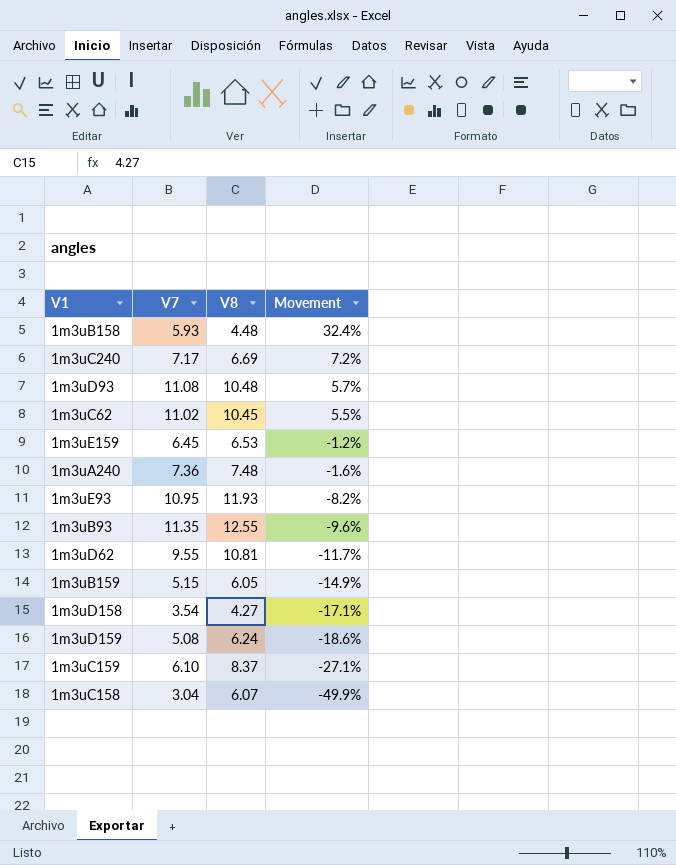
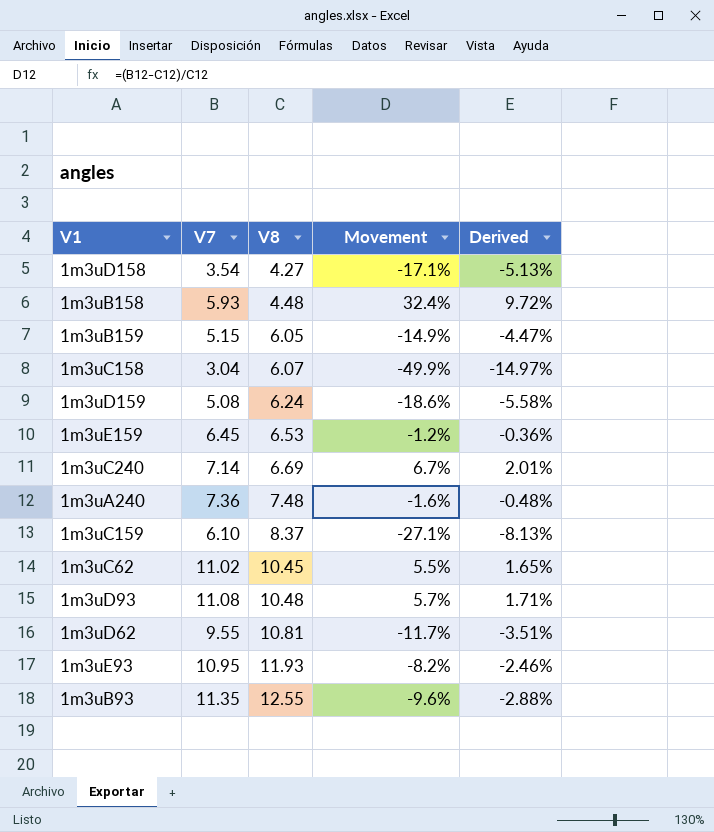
row order: Movement descending -> V8 ascending
column Derived | formula: none -> [Movement] * 0.3
1m3uC240 | V7: 7.17 -> 7.14
1m3uC240 | Movement: 7.2% -> 6.7%

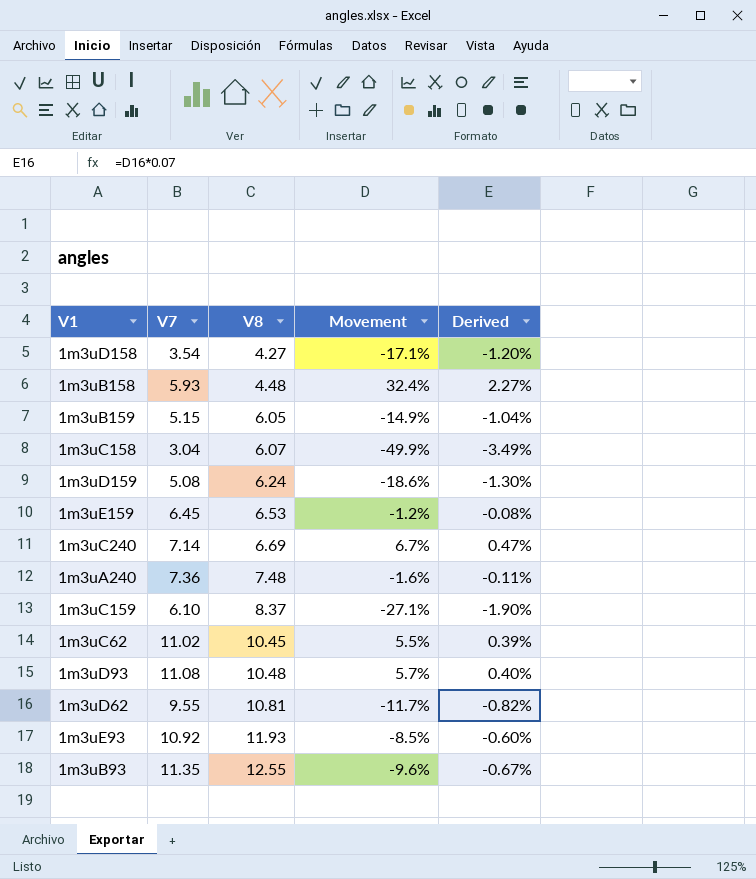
column Derived | formula: [Movement] * 0.3 -> [Movement] * 0.07
1m3uE93 | V7: 10.95 -> 10.92
1m3uE93 | Movement: -8.2% -> -8.5%

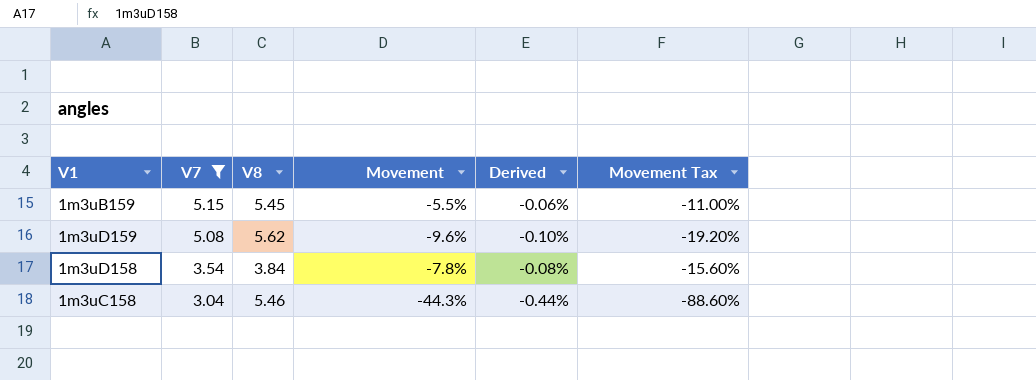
filter: none -> V7 <= 5.15
row order: V8 ascending -> V7 descending
column Derived | formula: [Movement] * 0.07 -> [Movement] * 0.01
column Movement Tax | formula: none -> [Movement] * 2
1m3uB159 | V8: 6.05 -> 5.45
1m3uB159 | Movement: -14.9% -> -5.5%
1m3uD159 | V8: 6.24 -> 5.62
1m3uD159 | Movement: -18.6% -> -9.6%
1m3uD158 | V8: 4.27 -> 3.84
1m3uD158 | Movement: -17.1% -> -7.8%
1m3uC158 | V8: 6.07 -> 5.46
1m3uC158 | Movement: -49.9% -> -44.3%

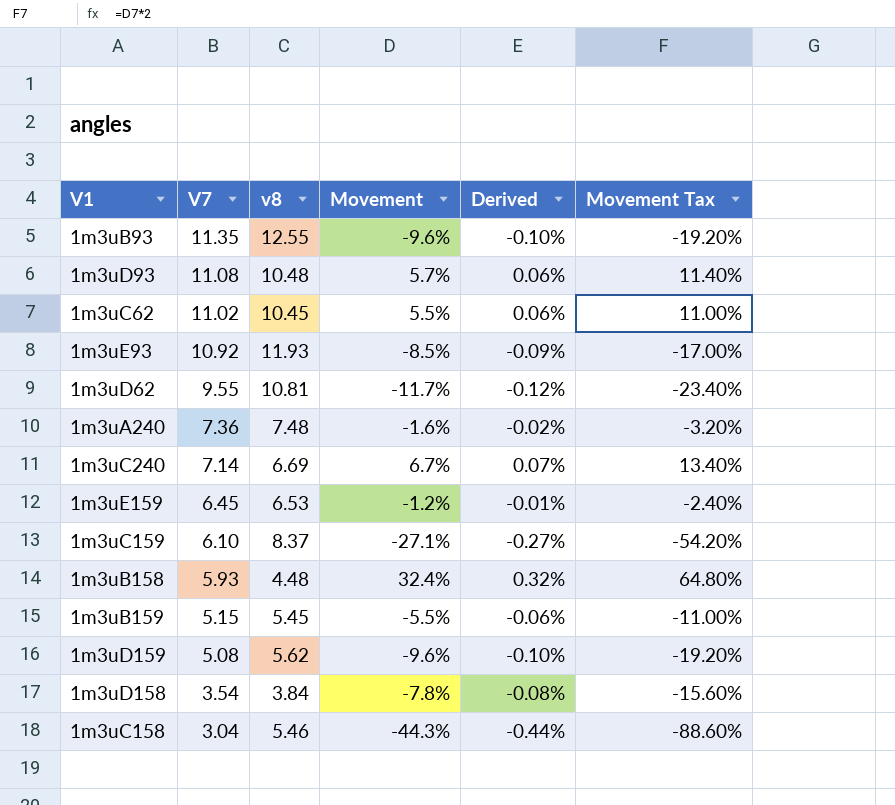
filter: V7 <= 5.15 -> none
column name: V8 -> v8

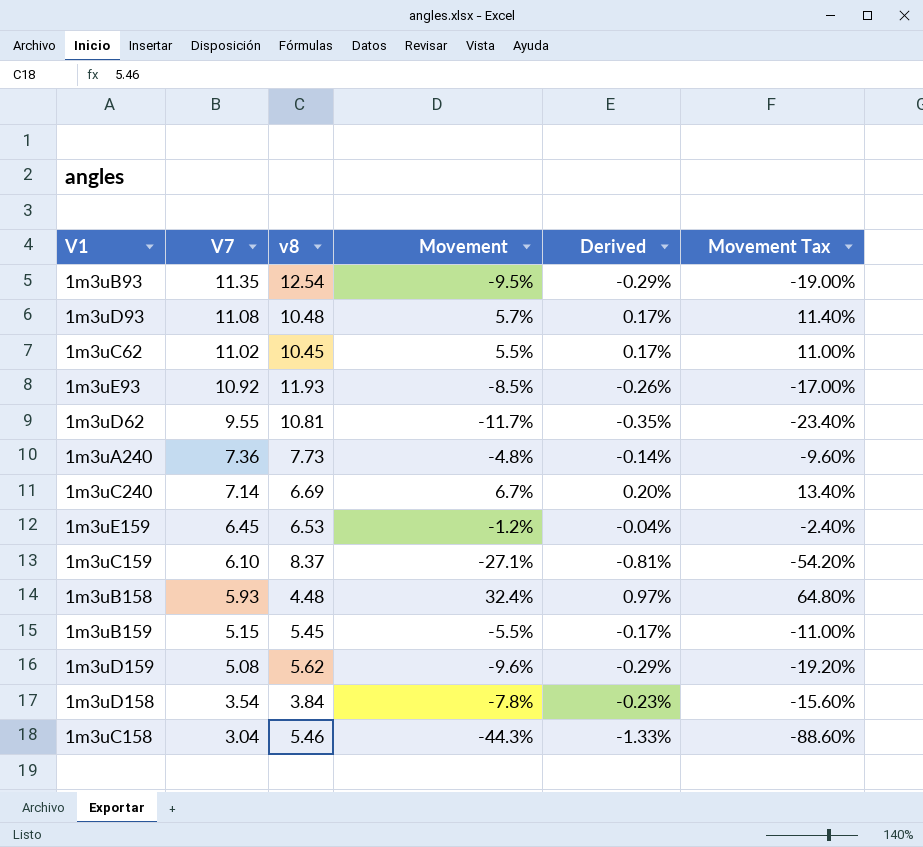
column Derived | formula: [Movement] * 0.01 -> [Movement] * 0.03
1m3uB93 | v8: 12.55 -> 12.54
1m3uB93 | Movement: -9.6% -> -9.5%
1m3uB93 | Movement Tax: -19.20% -> -19.00%
1m3uA240 | v8: 7.48 -> 7.73
1m3uA240 | Movement: -1.6% -> -4.8%
1m3uA240 | Movement Tax: -3.20% -> -9.60%

